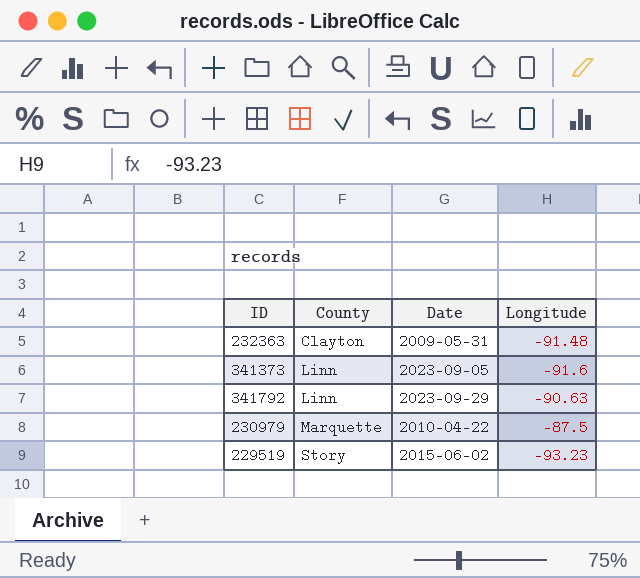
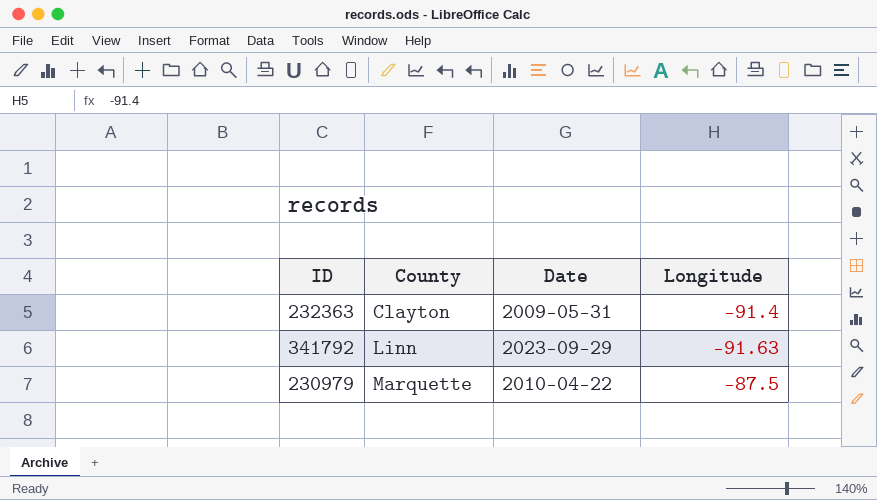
row 341373: Linn | 2023-09-05 | -91.6 -> none
row 229519: Story | 2015-06-02 | -93.23 -> none
232363 | Longitude: -91.48 -> -91.4
341792 | Longitude: -90.63 -> -91.63

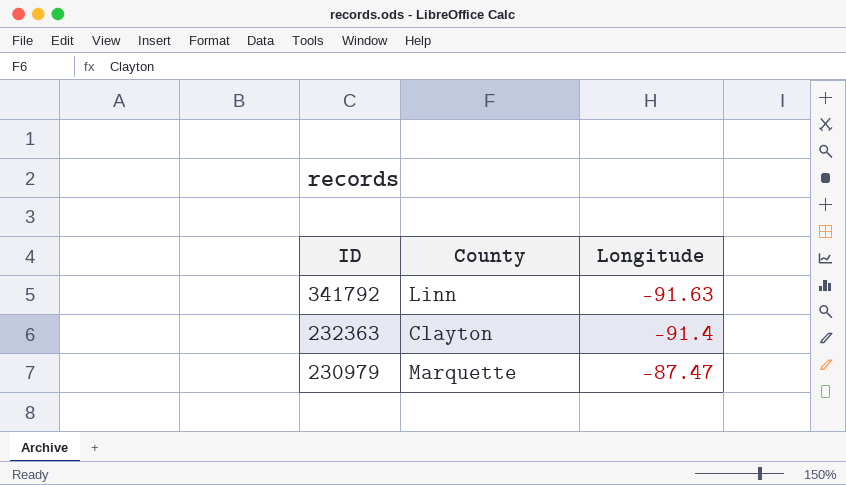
row order: County ascending -> ID descending
column Date | position: 3 -> none
230979 | Longitude: -87.5 -> -87.47

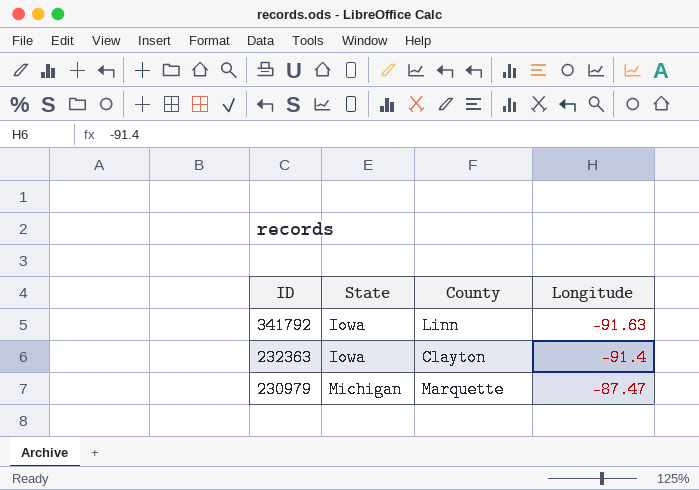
column State | position: none -> 2

